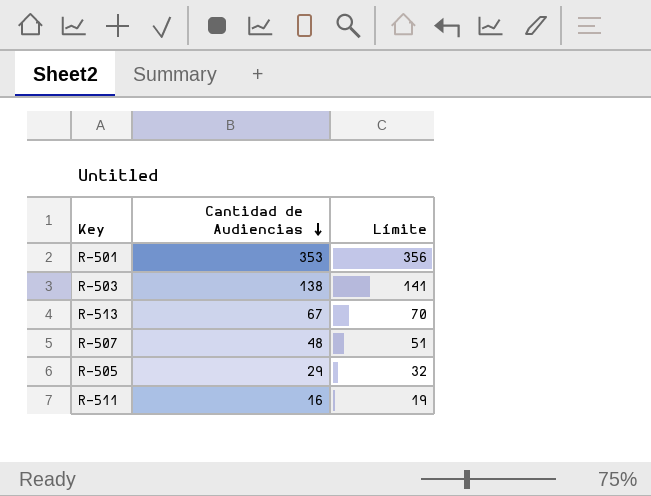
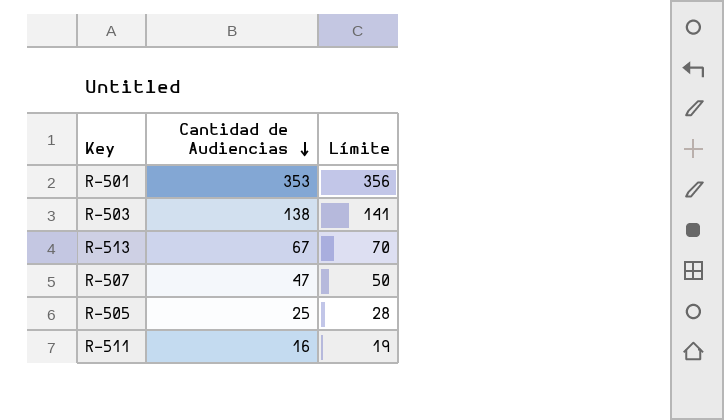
R-507 | Cantidad de Audiencias: 48 -> 47
R-507 | Límite: 51 -> 50
R-505 | Cantidad de Audiencias: 29 -> 25
R-505 | Límite: 32 -> 28

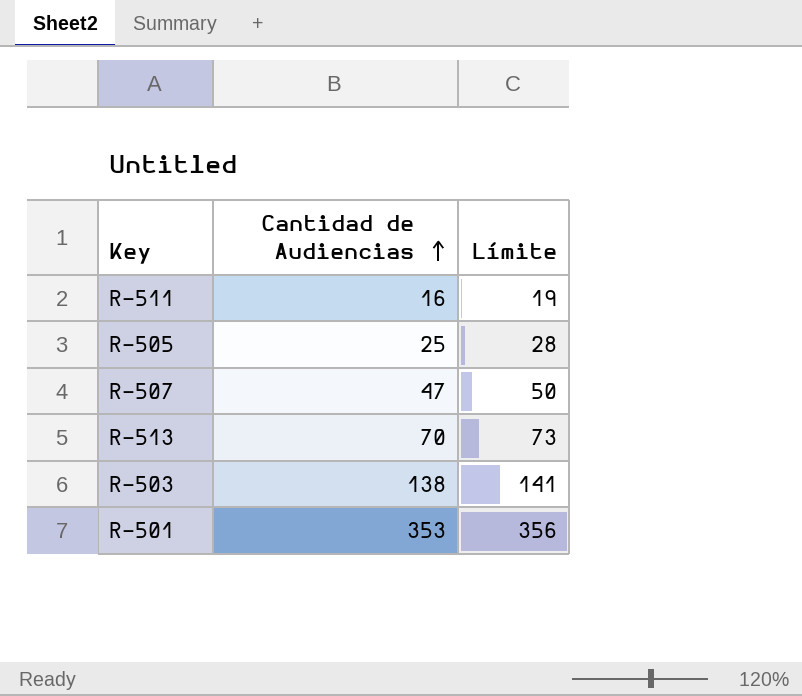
row order: Cantidad de Audiencias descending -> Cantidad de Audiencias ascending
R-513 | Cantidad de Audiencias: 67 -> 70
R-513 | Límite: 70 -> 73

